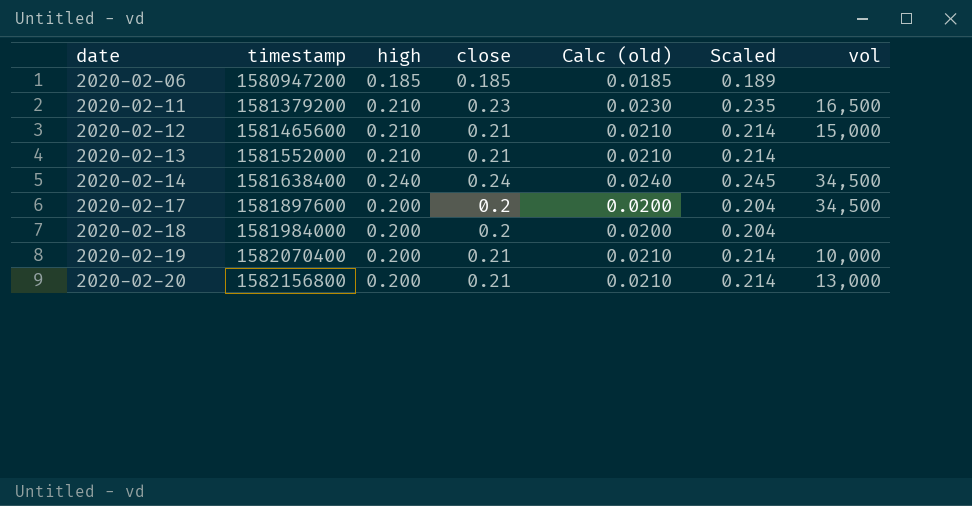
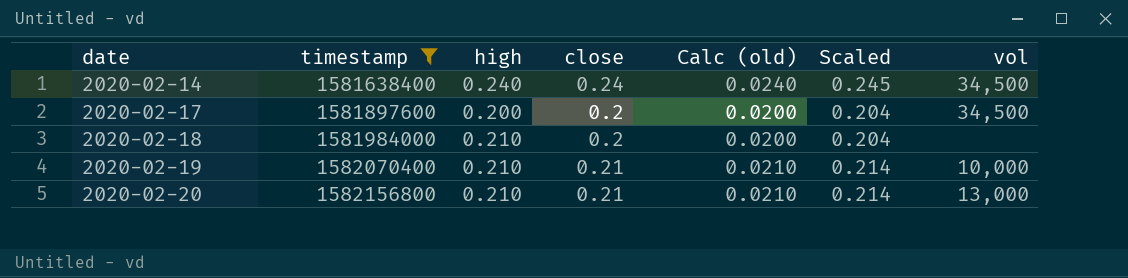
filter: none -> timestamp >= 1581638400
2020-02-18 | high: 0.200 -> 0.210
2020-02-19 | high: 0.200 -> 0.210
2020-02-20 | high: 0.200 -> 0.210

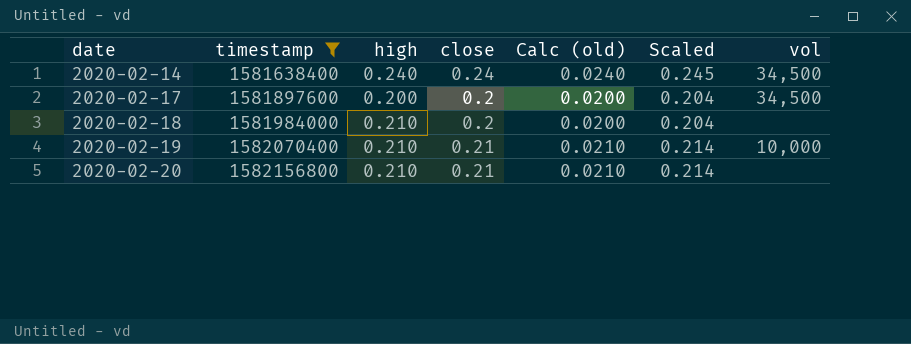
2020-02-20 | vol: 13,000 -> none

